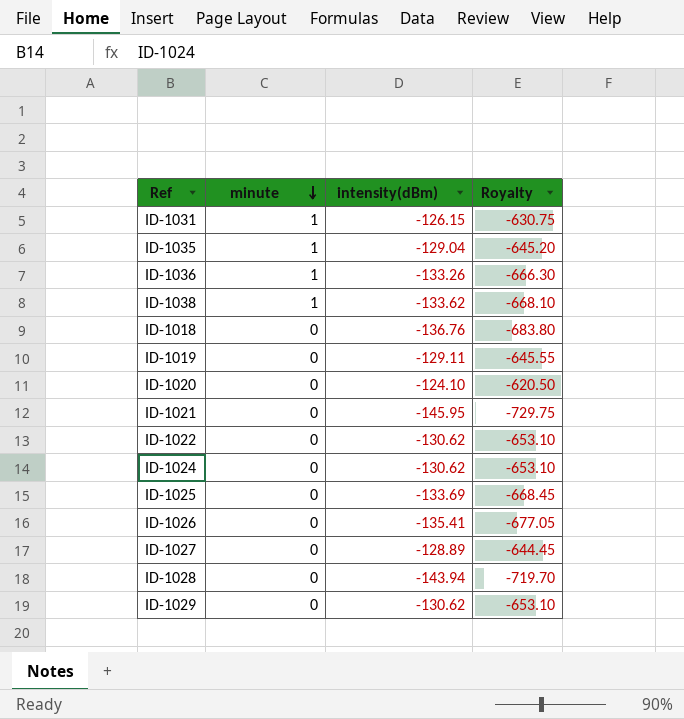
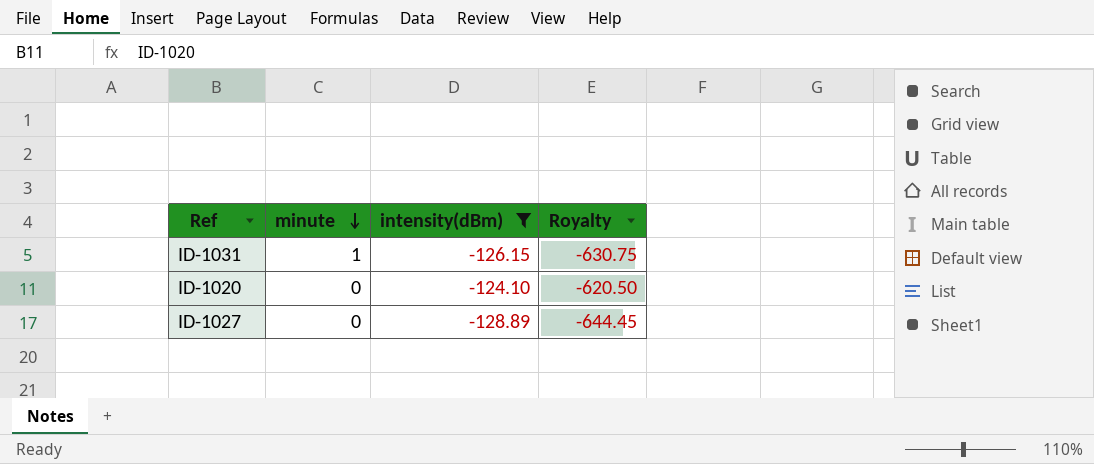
filter: none -> intensity(dBm) >= -128.89

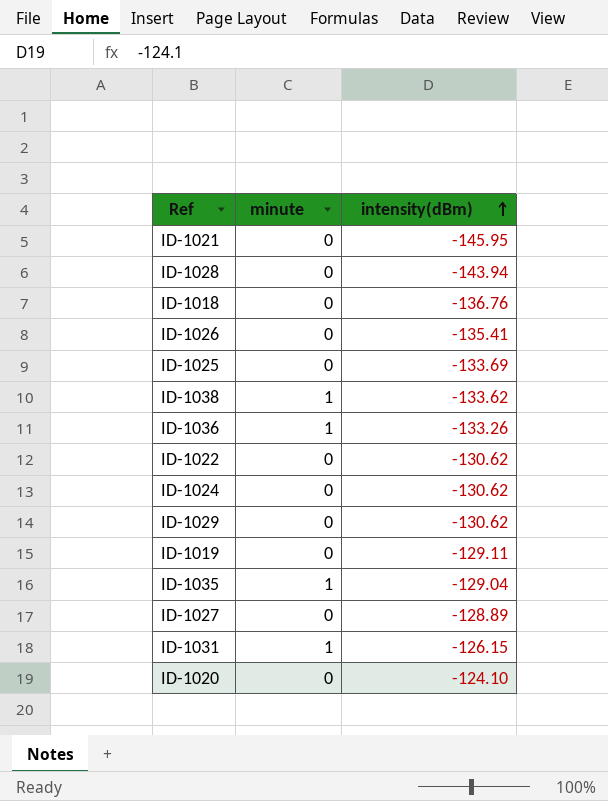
filter: intensity(dBm) >= -128.89 -> none
row order: minute descending -> intensity(dBm) ascending
column Royalty | formula: [intensity(dBm)] * 5 -> none

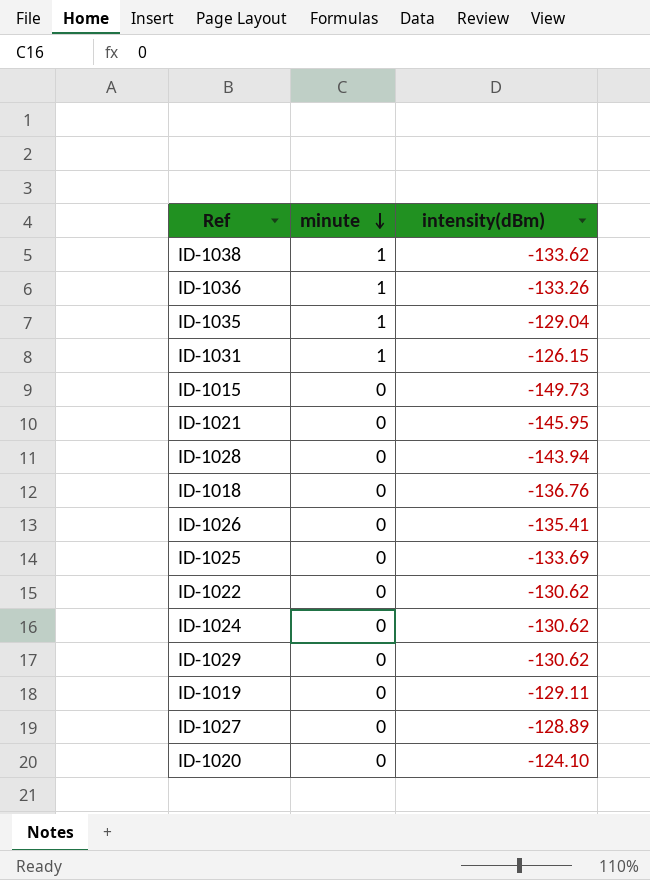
row order: intensity(dBm) ascending -> minute descending
row ID-1015: none -> 0 | -149.73

